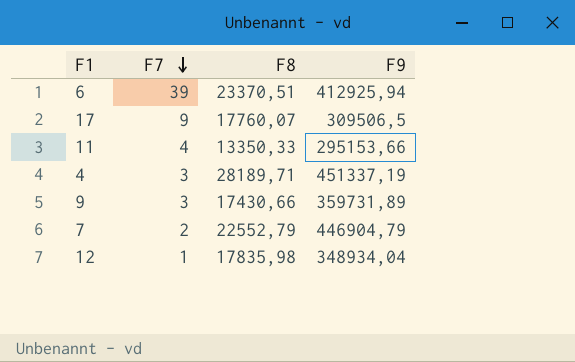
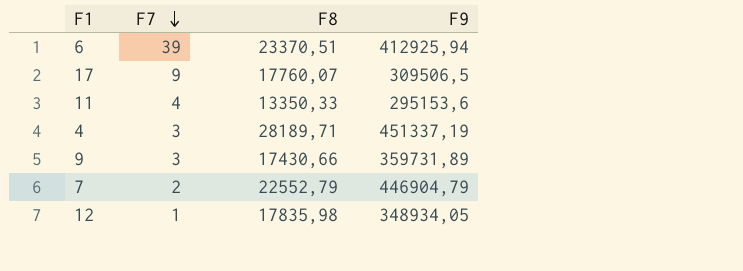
11 | F9: 295153,66 -> 295153,6
12 | F9: 348934,04 -> 348934,05

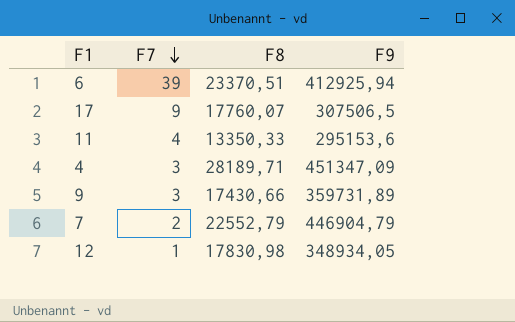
17 | F9: 309506,5 -> 307506,5
4 | F9: 451337,19 -> 451347,09
12 | F8: 17835,98 -> 17830,98

